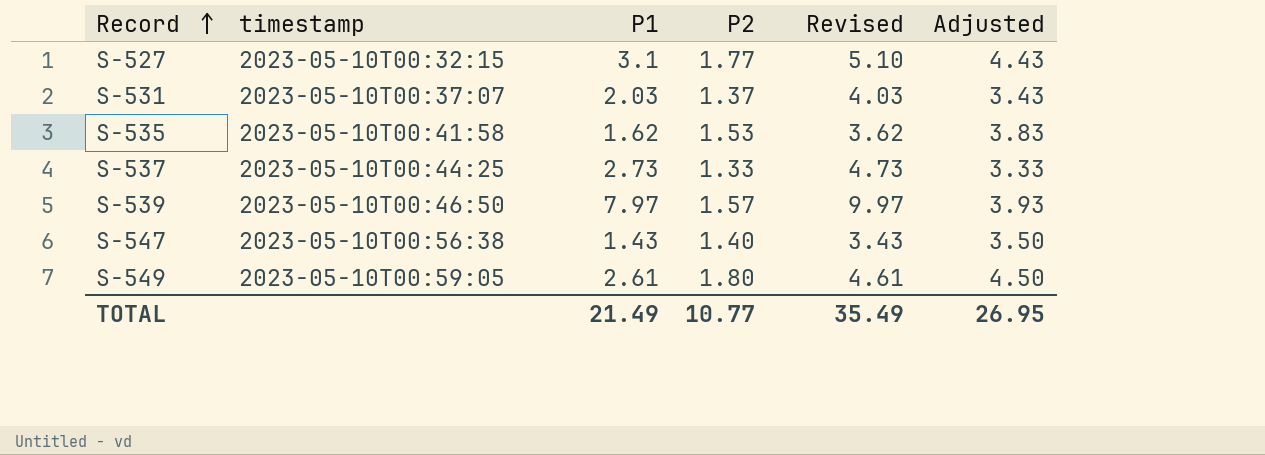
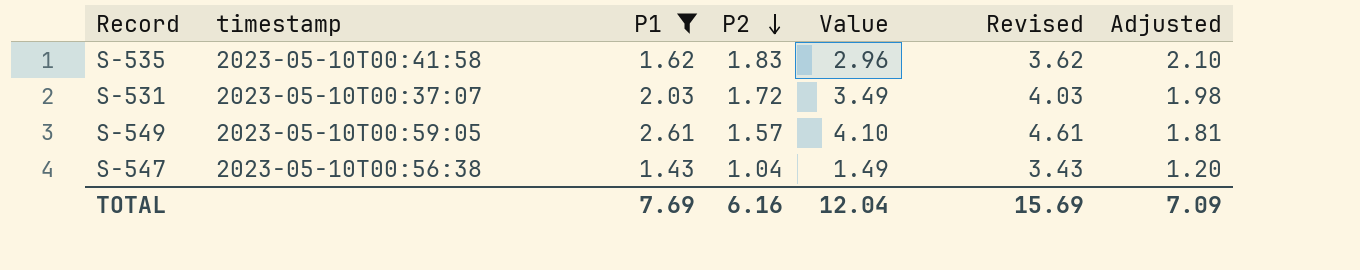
filter: none -> P1 <= 2.61
row order: Record ascending -> P2 descending
column Value | formula: none -> [P1] * [P2]
column Adjusted | formula: [P2] * 2.5 -> [P2] * 1.15
S-535 | P2: 1.53 -> 1.83
S-531 | P2: 1.37 -> 1.72
S-549 | P2: 1.80 -> 1.57
S-547 | P2: 1.40 -> 1.04
TOTAL | P1: 21.49 -> 7.69
TOTAL | P2: 10.77 -> 6.16
TOTAL | Revised: 35.49 -> 15.69
TOTAL | Adjusted: 26.95 -> 7.09

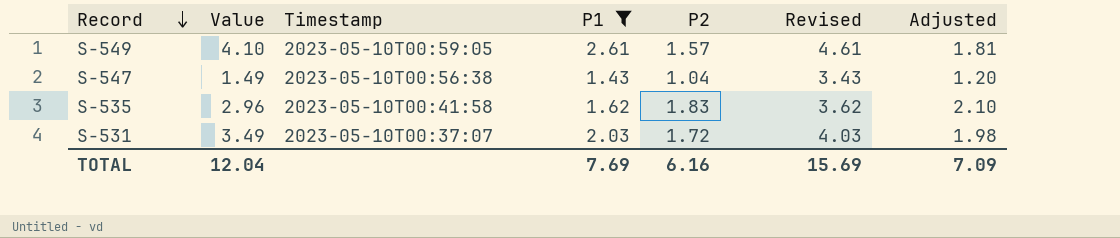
row order: P2 descending -> Record descending
column Value | position: 5 -> 2
column name: timestamp -> Timestamp

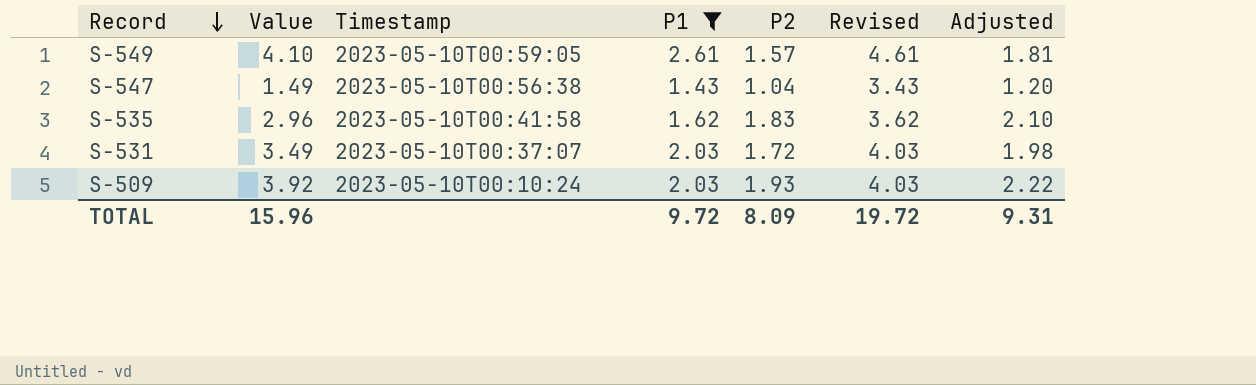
row S-509: none -> 3.92 | 2023-05-10T00:10:24 | 2.03 | 1.93 | 4.03 | 2.22
TOTAL | Value: 12.04 -> 15.96
TOTAL | P1: 7.69 -> 9.72
TOTAL | P2: 6.16 -> 8.09
TOTAL | Revised: 15.69 -> 19.72
TOTAL | Adjusted: 7.09 -> 9.31

